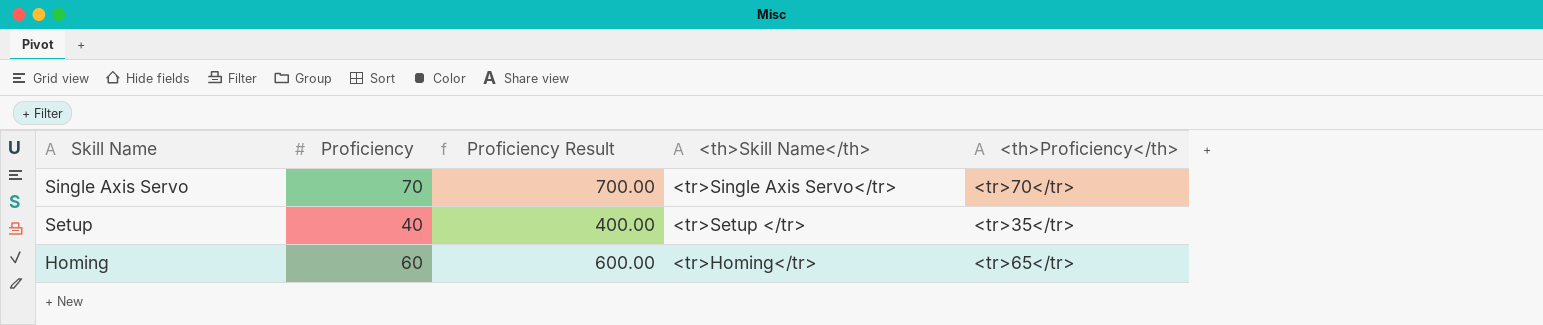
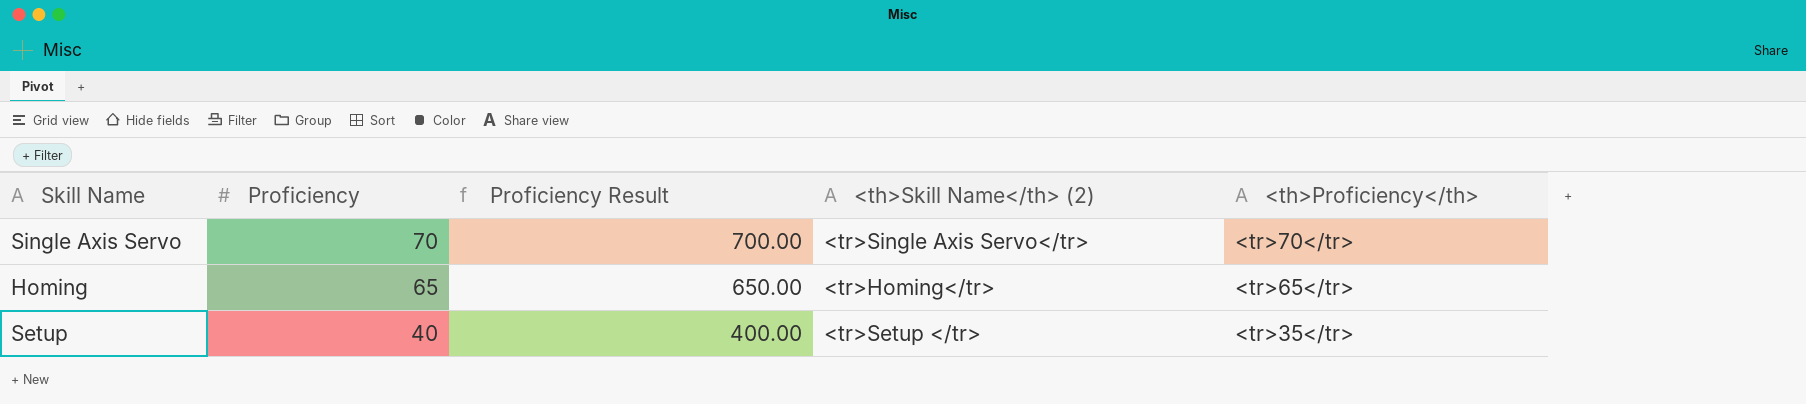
row order: Skill Name descending -> Proficiency descending
column name: <th>Skill Name</th> -> <th>Skill Name</th> (2)
Homing | Proficiency: 60 -> 65
Homing | Proficiency Result: 600.00 -> 650.00

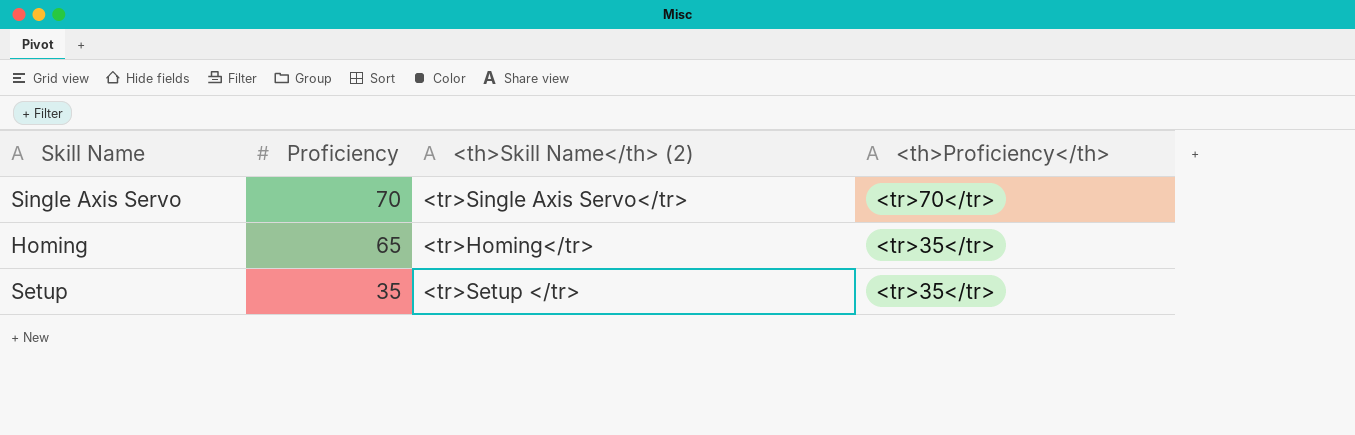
column Proficiency Result | formula: [Proficiency] * 10 -> none
Homing | <th>Proficiency</th>: <tr>65</tr> -> <tr>35</tr>
Setup | Proficiency: 40 -> 35

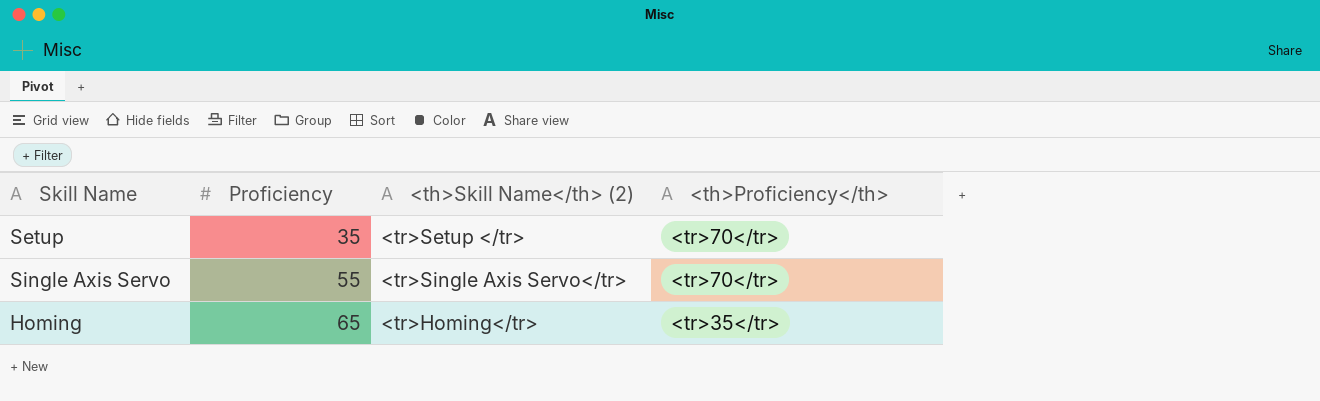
row order: Proficiency descending -> Proficiency ascending
Setup | <th>Proficiency</th>: <tr>35</tr> -> <tr>70</tr>
Single Axis Servo | Proficiency: 70 -> 55

